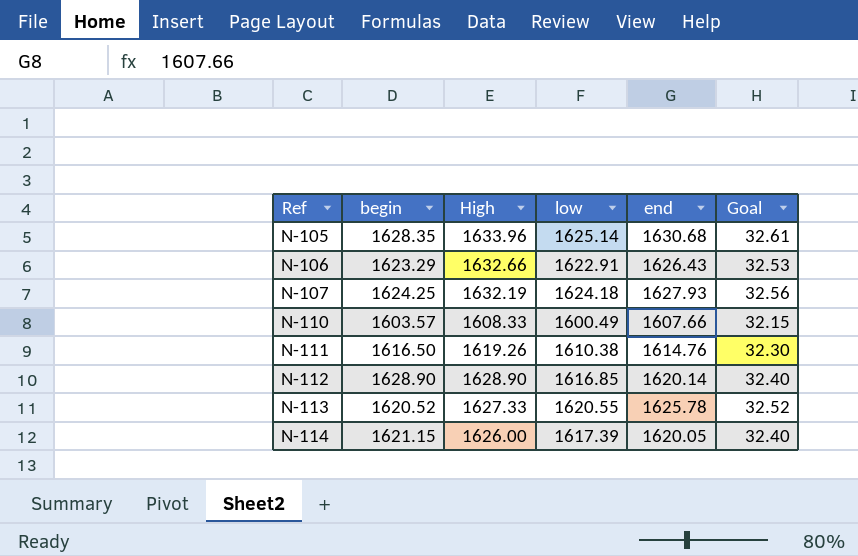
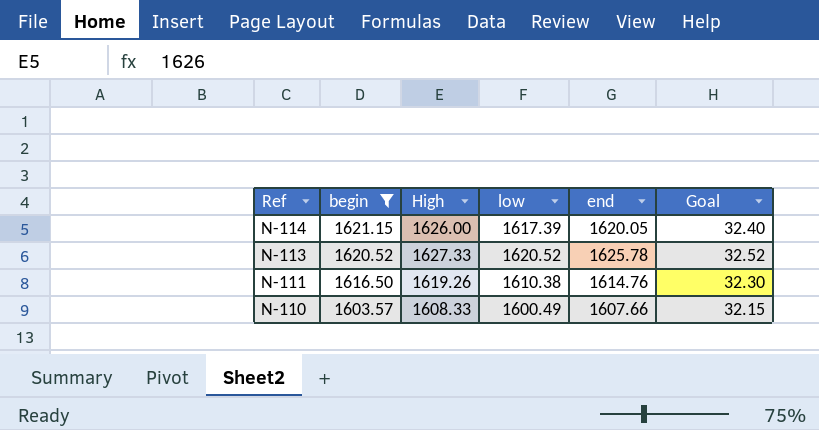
filter: none -> begin <= 1621.15
row order: Ref ascending -> Ref descending
N-113 | low: 1620.55 -> 1620.52

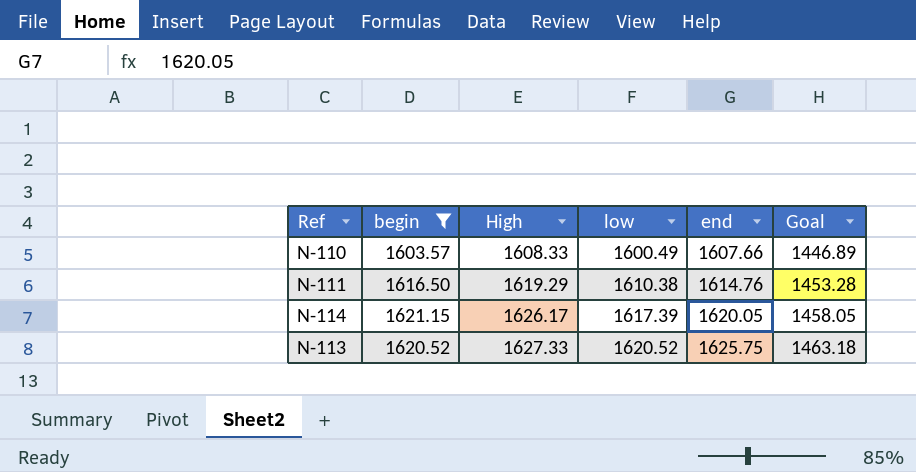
row order: Ref descending -> High ascending
column Goal | formula: [end] * 0.02 -> [end] * 0.9
N-111 | High: 1619.26 -> 1619.29
N-114 | High: 1626.00 -> 1626.17
N-113 | end: 1625.78 -> 1625.75

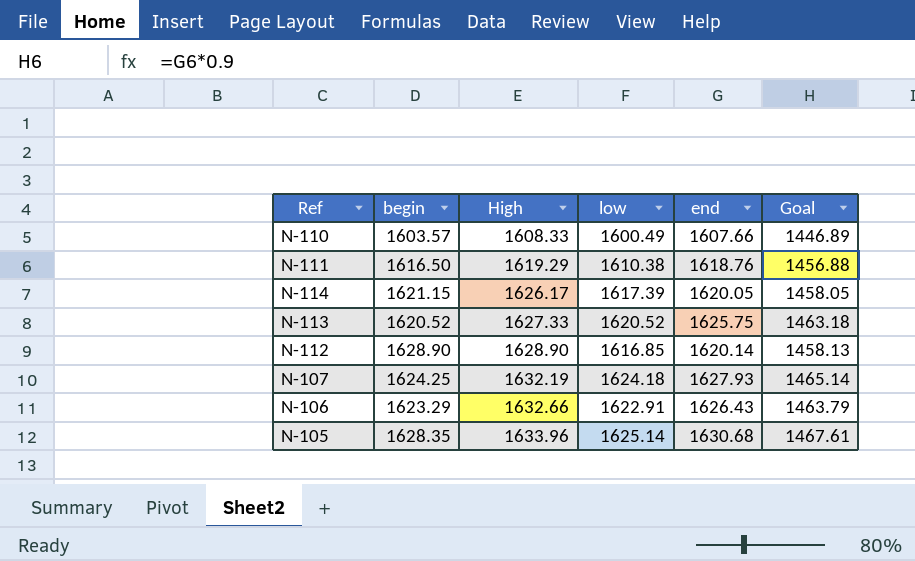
filter: begin <= 1621.15 -> none
N-111 | end: 1614.76 -> 1618.76
N-111 | Goal: 1453.28 -> 1456.88

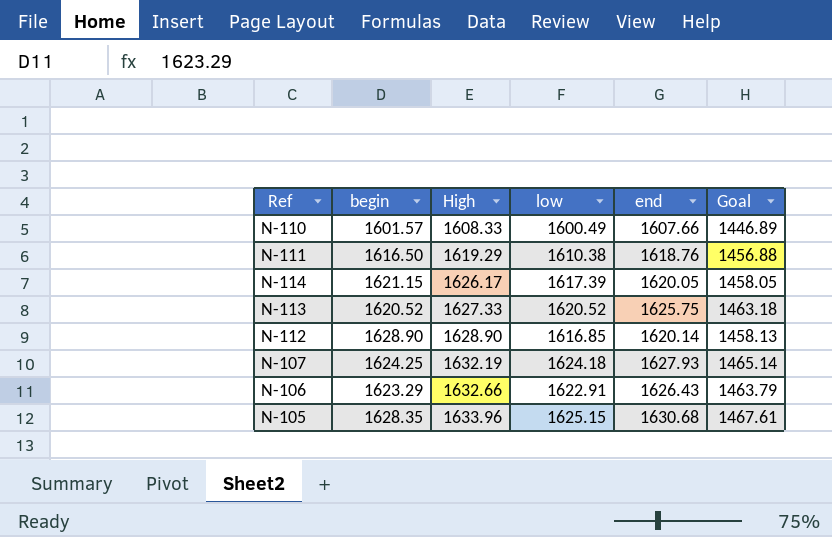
N-110 | begin: 1603.57 -> 1601.57
N-105 | low: 1625.14 -> 1625.15

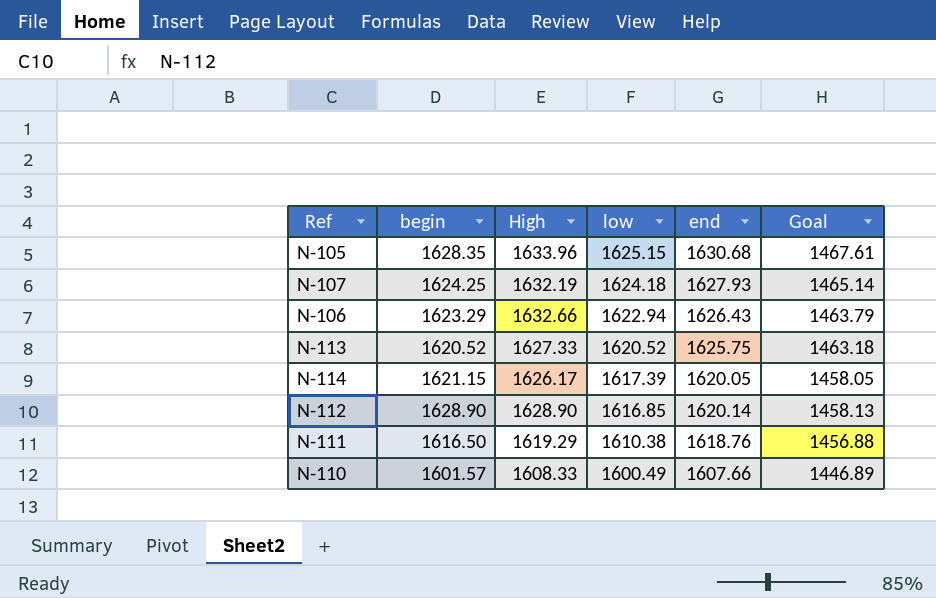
row order: High ascending -> low descending
N-106 | low: 1622.91 -> 1622.94

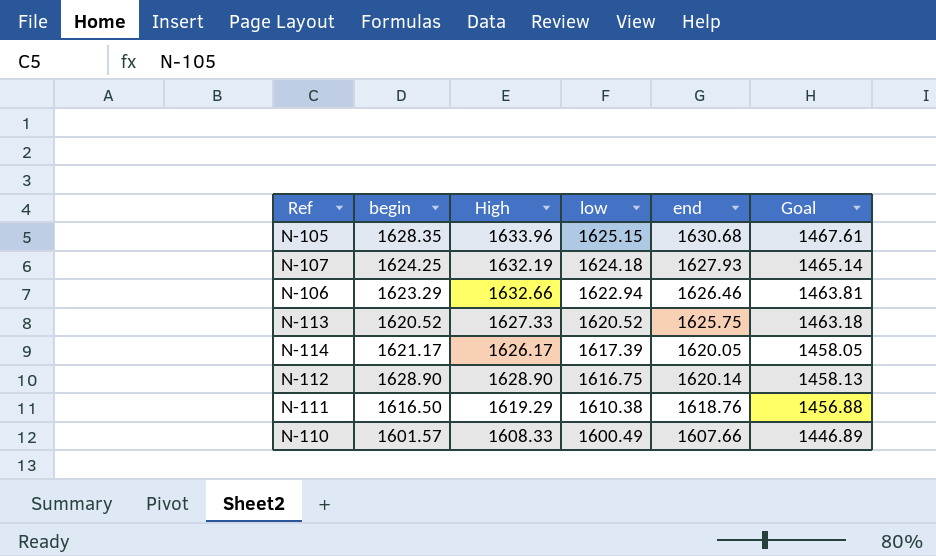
N-106 | end: 1626.43 -> 1626.46
N-106 | Goal: 1463.79 -> 1463.81
N-114 | begin: 1621.15 -> 1621.17
N-112 | low: 1616.85 -> 1616.75

